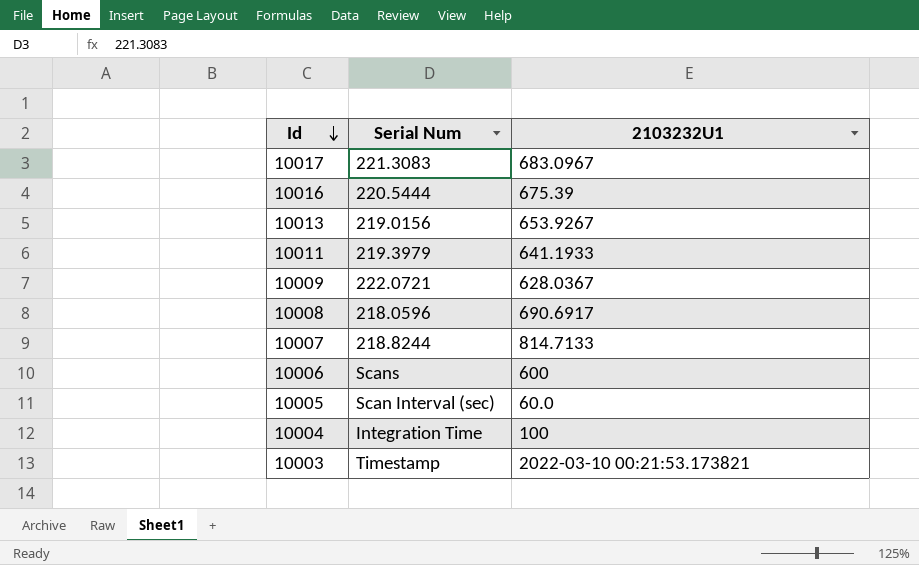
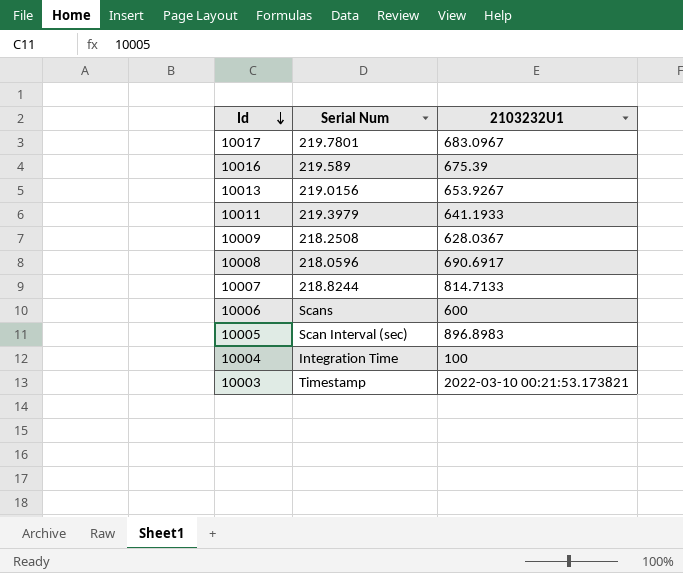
10017 | Serial Num: 221.3083 -> 219.7801
10016 | Serial Num: 220.5444 -> 219.589
10009 | Serial Num: 222.0721 -> 218.2508
10005 | 2103232U1: 60.0 -> 896.8983

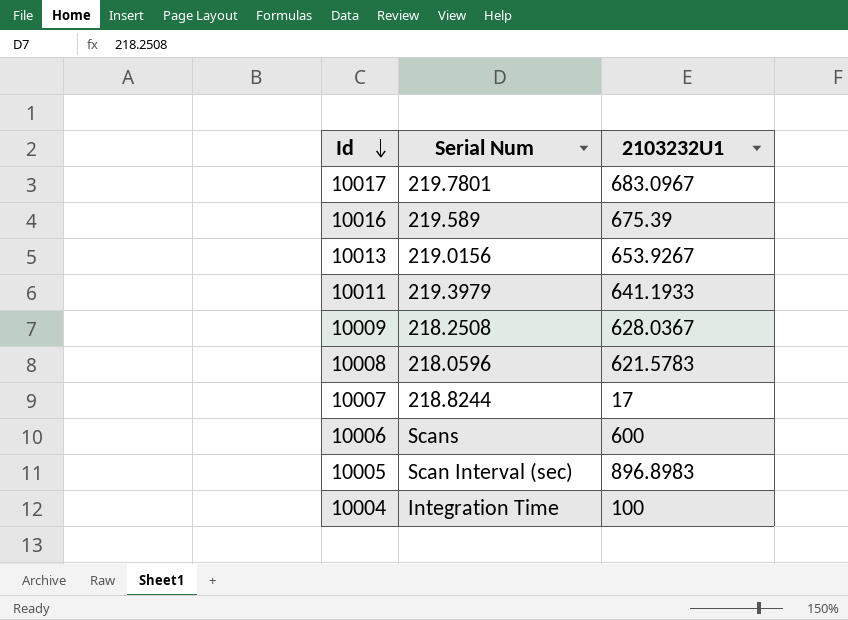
row 10003: Timestamp | 2022-03-10 00:21:53.173821 -> none
10008 | 2103232U1: 690.6917 -> 621.5783
10007 | 2103232U1: 814.7133 -> 17

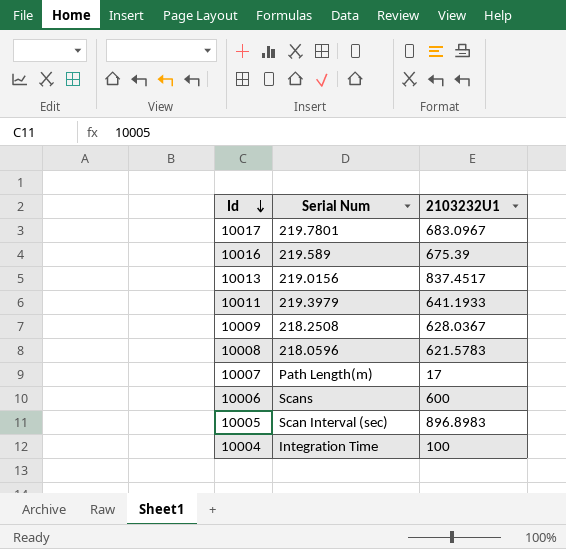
10013 | 2103232U1: 653.9267 -> 837.4517
10007 | Serial Num: 218.8244 -> Path Length(m)

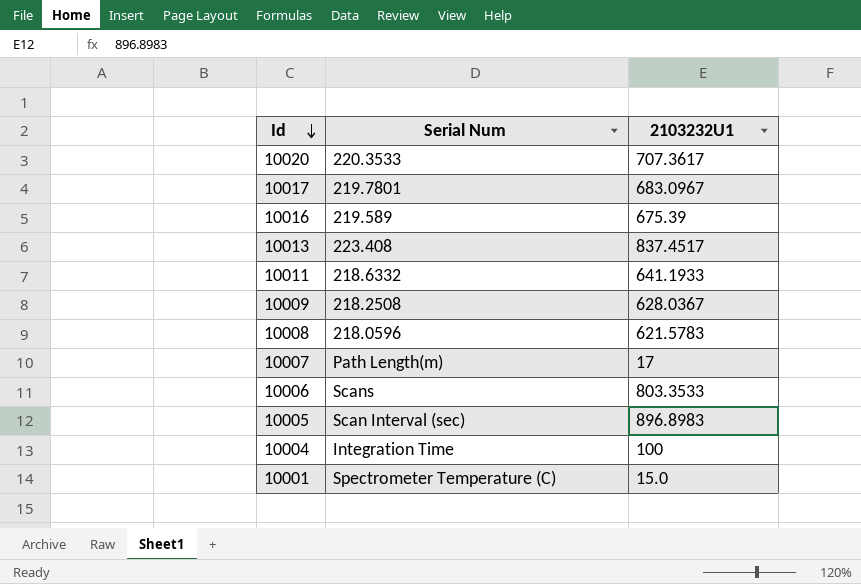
row 10020: none -> 220.3533 | 707.3617
10013 | Serial Num: 219.0156 -> 223.408
10011 | Serial Num: 219.3979 -> 218.6332
10006 | 2103232U1: 600 -> 803.3533
row 10001: none -> Spectrometer Temperature (C) | 15.0

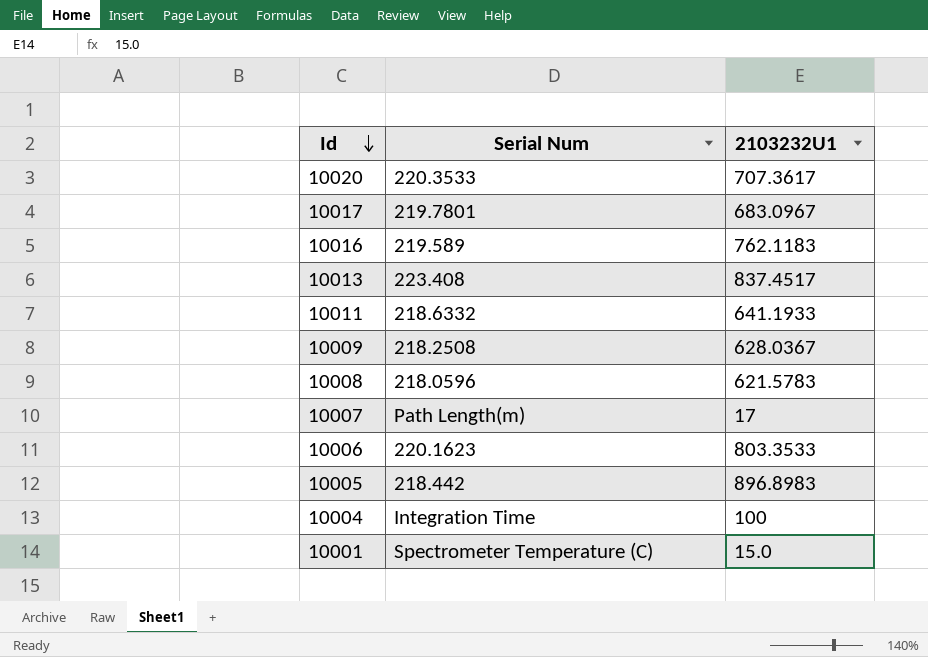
10016 | 2103232U1: 675.39 -> 762.1183
10006 | Serial Num: Scans -> 220.1623
10005 | Serial Num: Scan Interval (sec) -> 218.442

